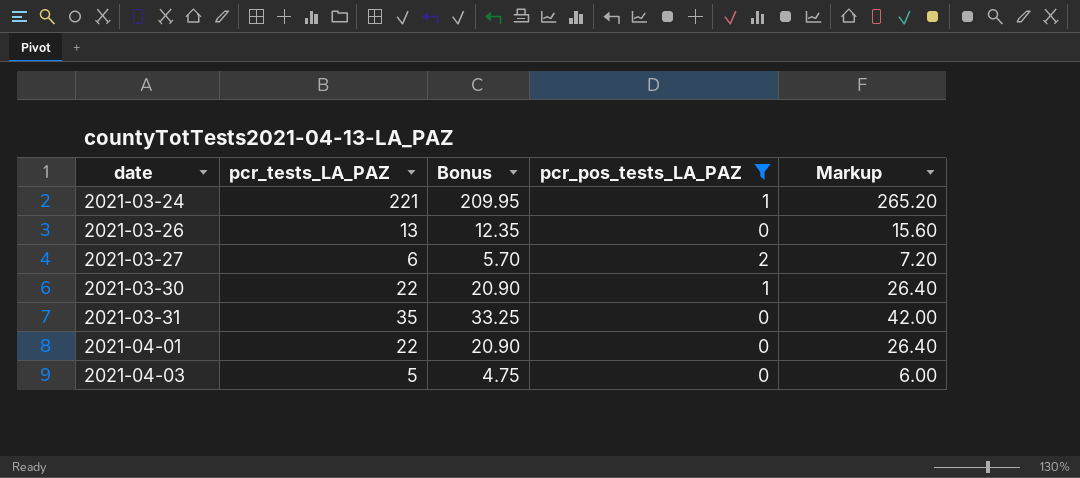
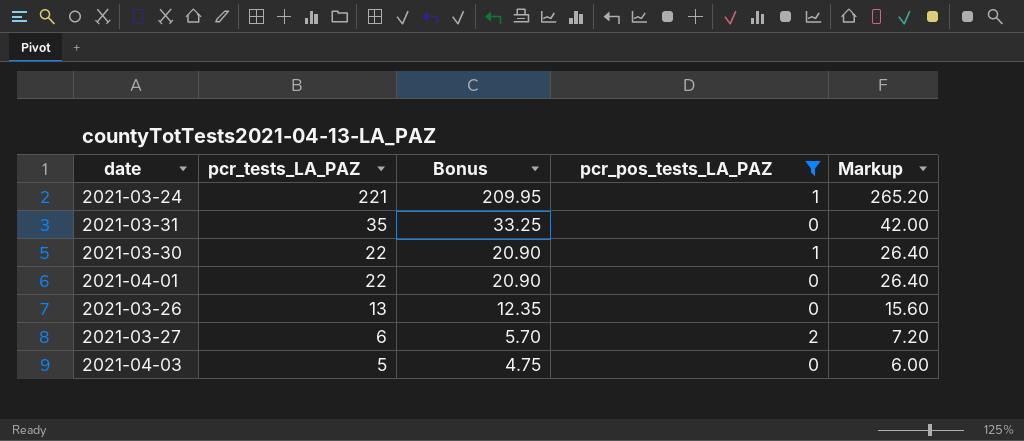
row order: date ascending -> pcr_tests_LA_PAZ descending

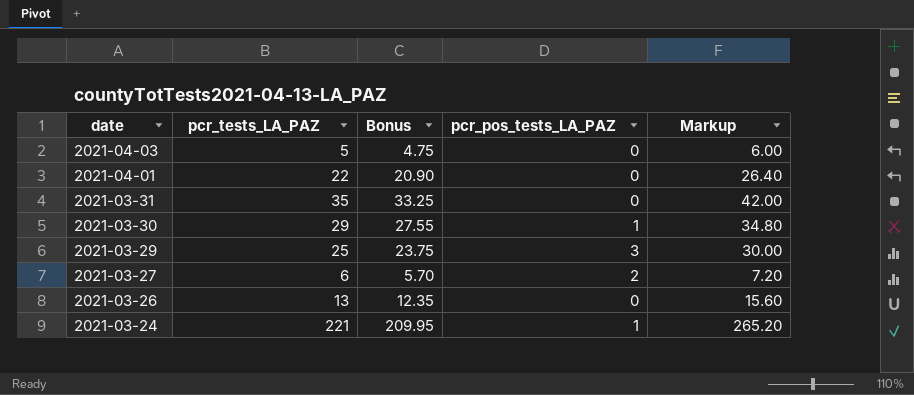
filter: pcr_pos_tests_LA_PAZ != 3 -> none
row order: pcr_tests_LA_PAZ descending -> date descending
2021-03-30 | pcr_tests_LA_PAZ: 22 -> 29
2021-03-30 | Bonus: 20.90 -> 27.55
2021-03-30 | Markup: 26.40 -> 34.80

